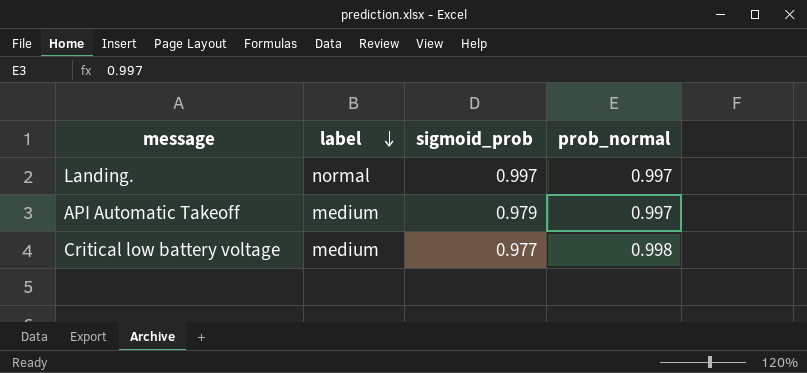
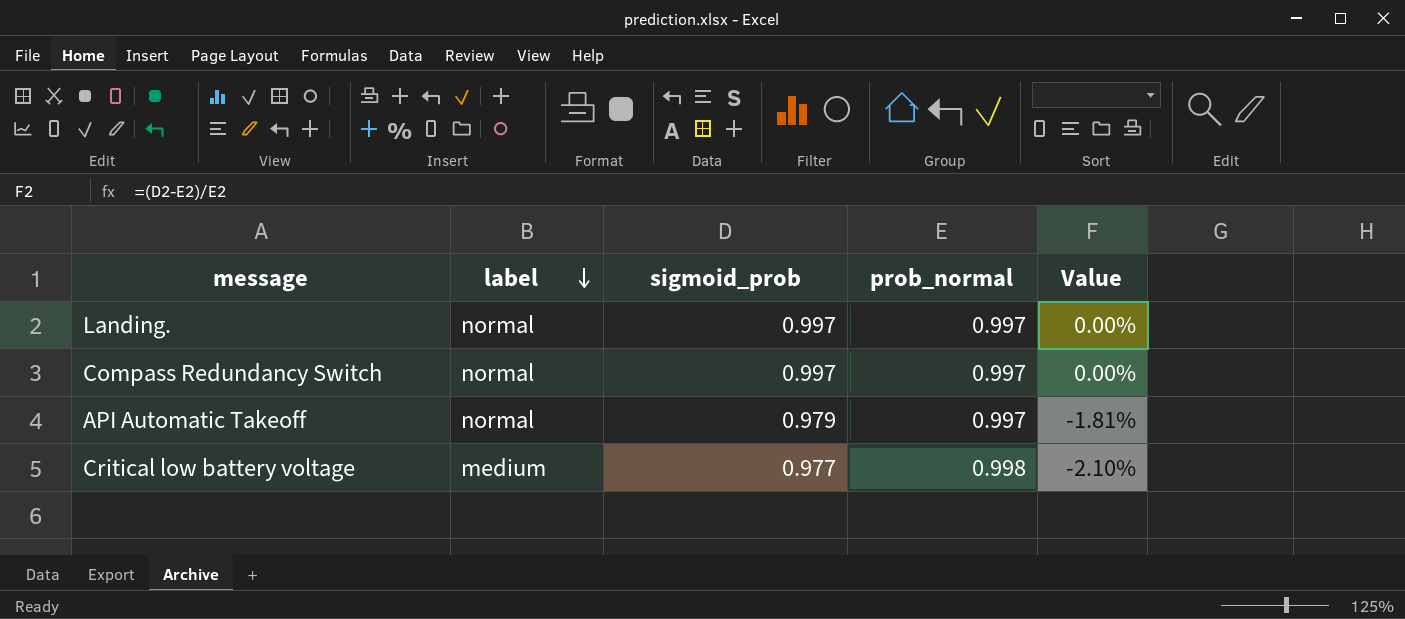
column Value | formula: none -> ([sigmoid_prob] - [prob_normal]) / [prob_normal]
row Compass Redundancy Switch: none -> normal | 0.997 | 0.997 | 0.00%
API Automatic Takeoff | label: medium -> normal

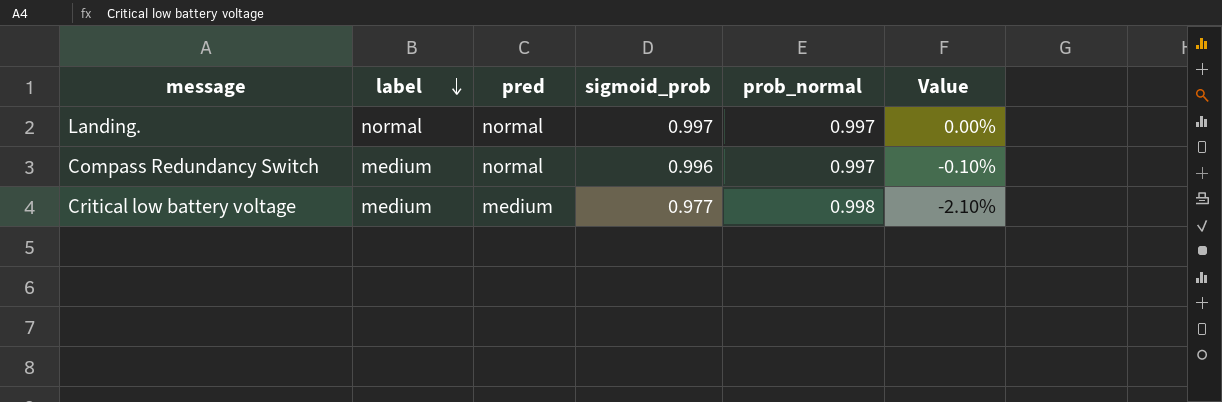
column pred | position: none -> 3
row API Automatic Takeoff: normal | 0.979 | 0.997 | -1.81% -> none
Compass Redundancy Switch | label: normal -> medium
Compass Redundancy Switch | sigmoid_prob: 0.997 -> 0.996
Compass Redundancy Switch | Value: 0.00% -> -0.10%

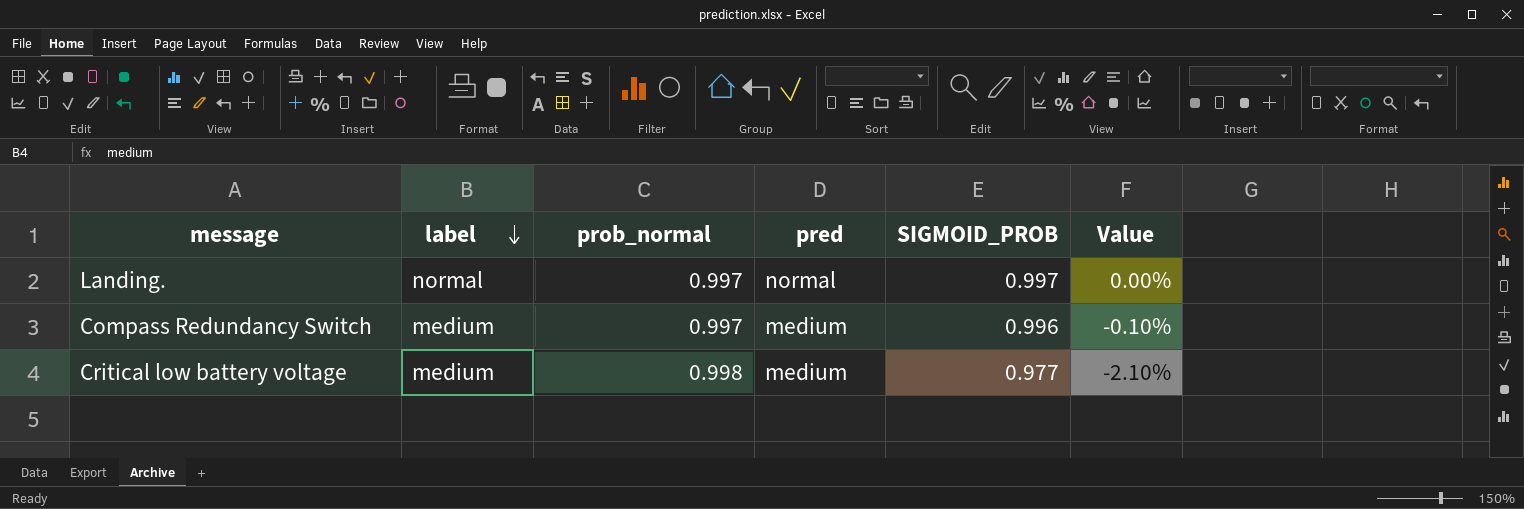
column prob_normal | position: 5 -> 3
column name: sigmoid_prob -> SIGMOID_PROB
Compass Redundancy Switch | pred: normal -> medium

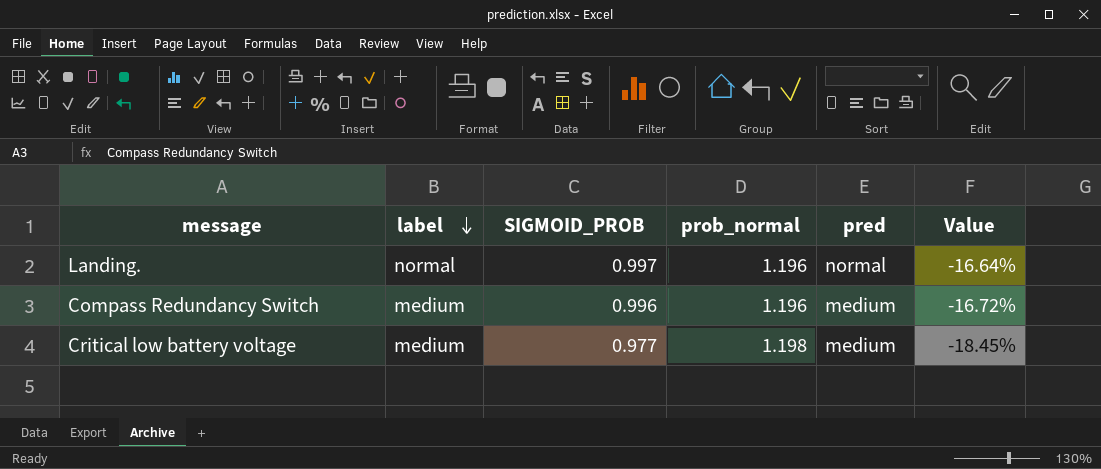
column SIGMOID_PROB | position: 5 -> 3
Landing. | prob_normal: 0.997 -> 1.196
Landing. | Value: 0.00% -> -16.64%
Compass Redundancy Switch | prob_normal: 0.997 -> 1.196
Compass Redundancy Switch | Value: -0.10% -> -16.72%
Critical low battery voltage | prob_normal: 0.998 -> 1.198
Critical low battery voltage | Value: -2.10% -> -18.45%

